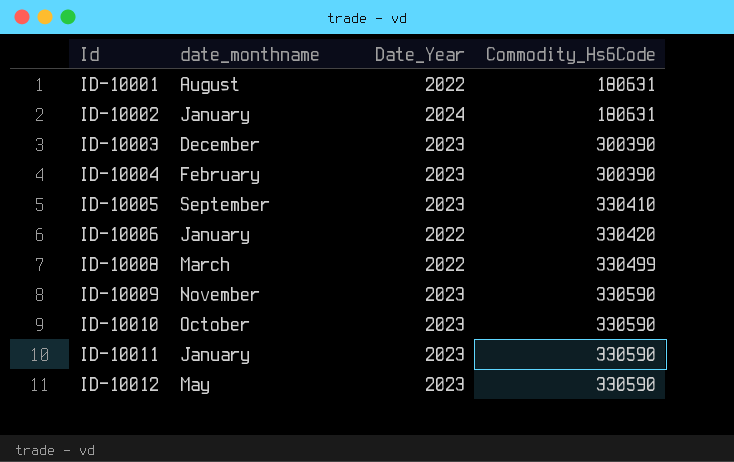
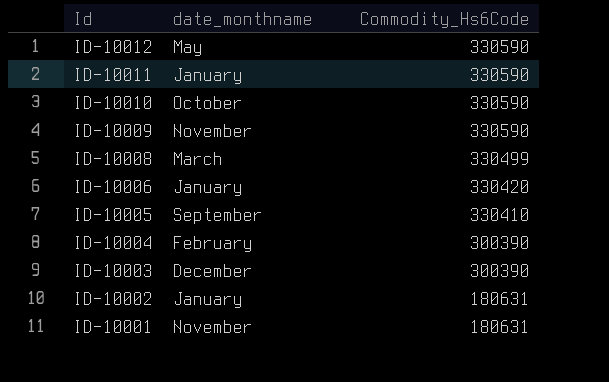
row order: Id ascending -> Id descending
column Date_Year | position: 3 -> none
ID-10001 | date_monthname: August -> November

